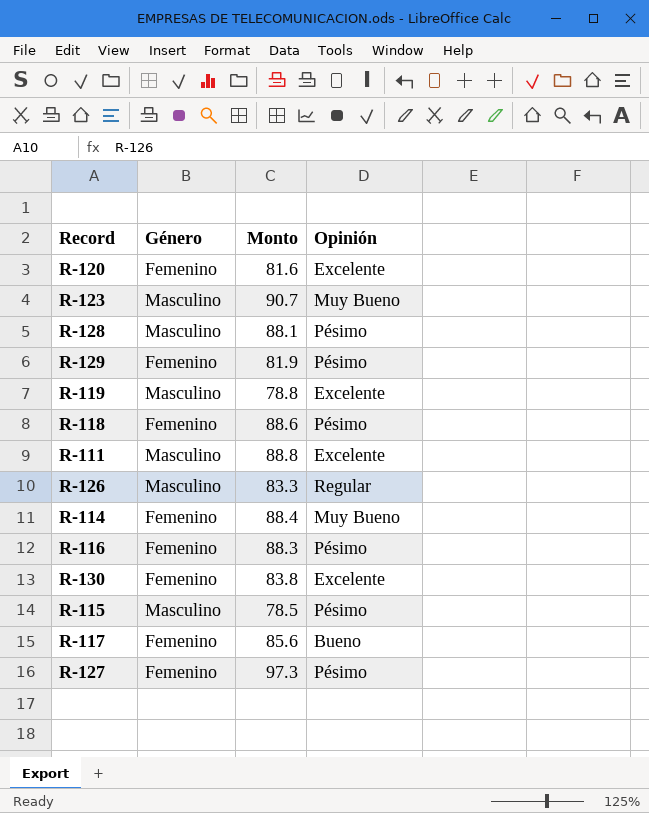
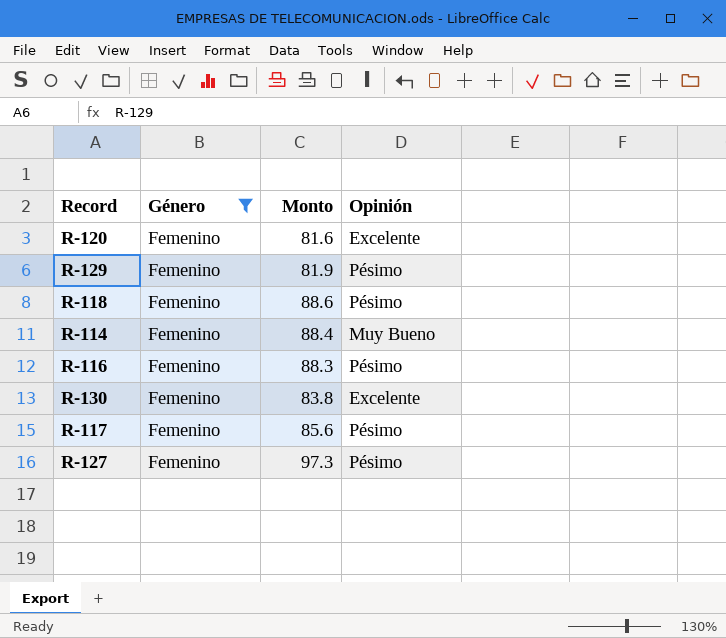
filter: none -> Género = Femenino
R-117 | Opinión: Bueno -> Pésimo

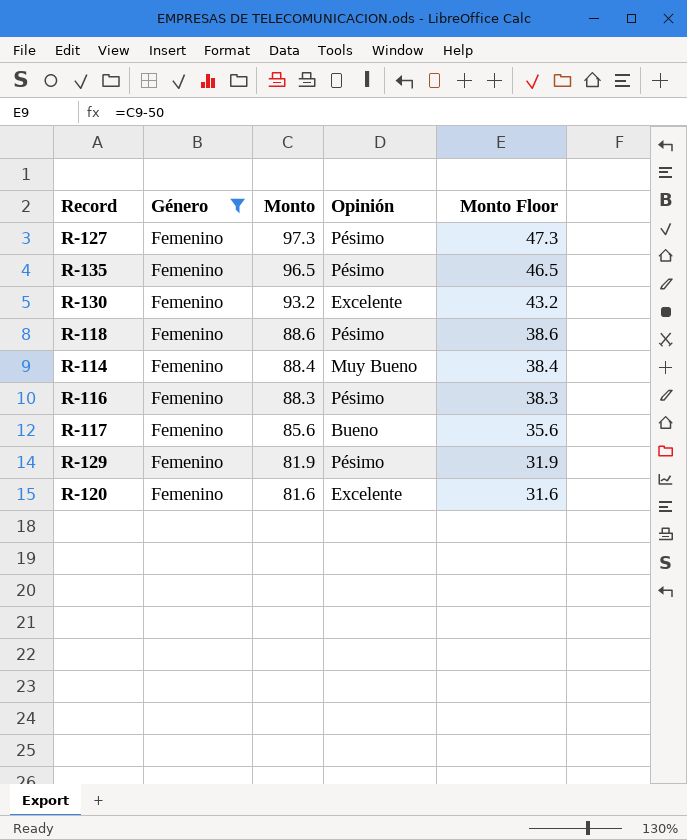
row order: none -> Monto descending
column Monto Floor | formula: none -> [Monto] - 50
row R-135: none -> Femenino | 96.5 | Pésimo | 46.5
R-130 | Monto: 83.8 -> 93.2
R-117 | Opinión: Pésimo -> Bueno

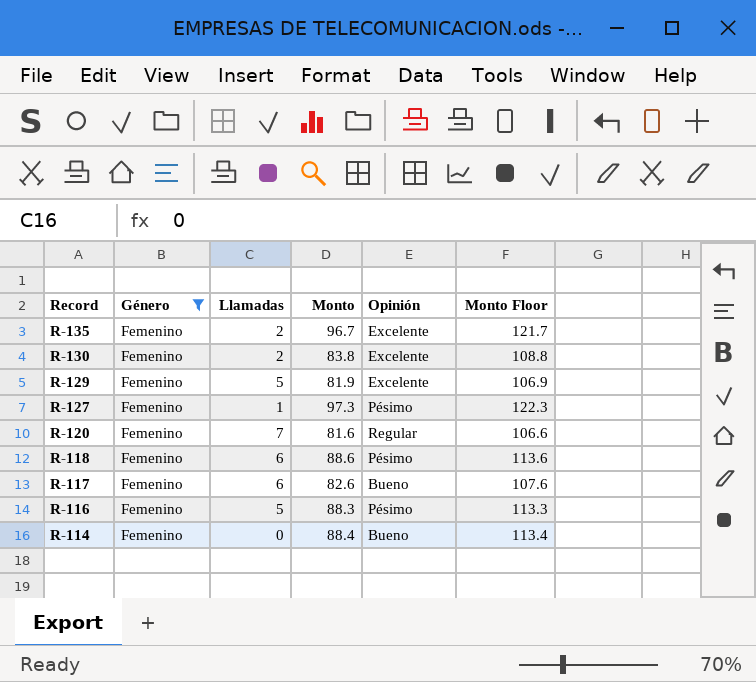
row order: Monto descending -> Record descending
column Llamadas | position: none -> 3
column Monto Floor | formula: [Monto] - 50 -> [Monto] + 25
R-135 | Monto: 96.5 -> 96.7
R-135 | Opinión: Pésimo -> Excelente
R-130 | Monto: 93.2 -> 83.8
R-129 | Opinión: Pésimo -> Excelente
R-120 | Opinión: Excelente -> Regular
R-117 | Monto: 85.6 -> 82.6
R-114 | Opinión: Muy Bueno -> Bueno

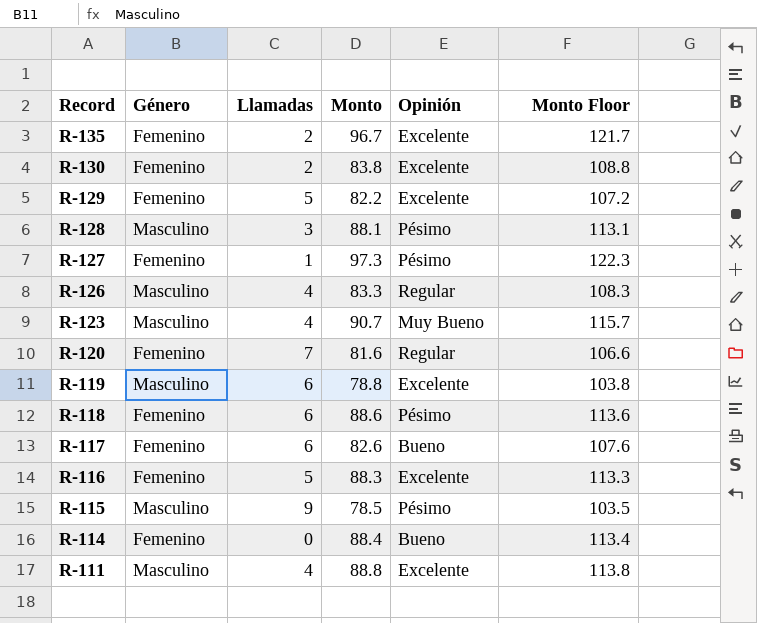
filter: Género = Femenino -> none
R-129 | Monto: 81.9 -> 82.2
R-129 | Monto Floor: 106.9 -> 107.2
R-116 | Opinión: Pésimo -> Excelente

